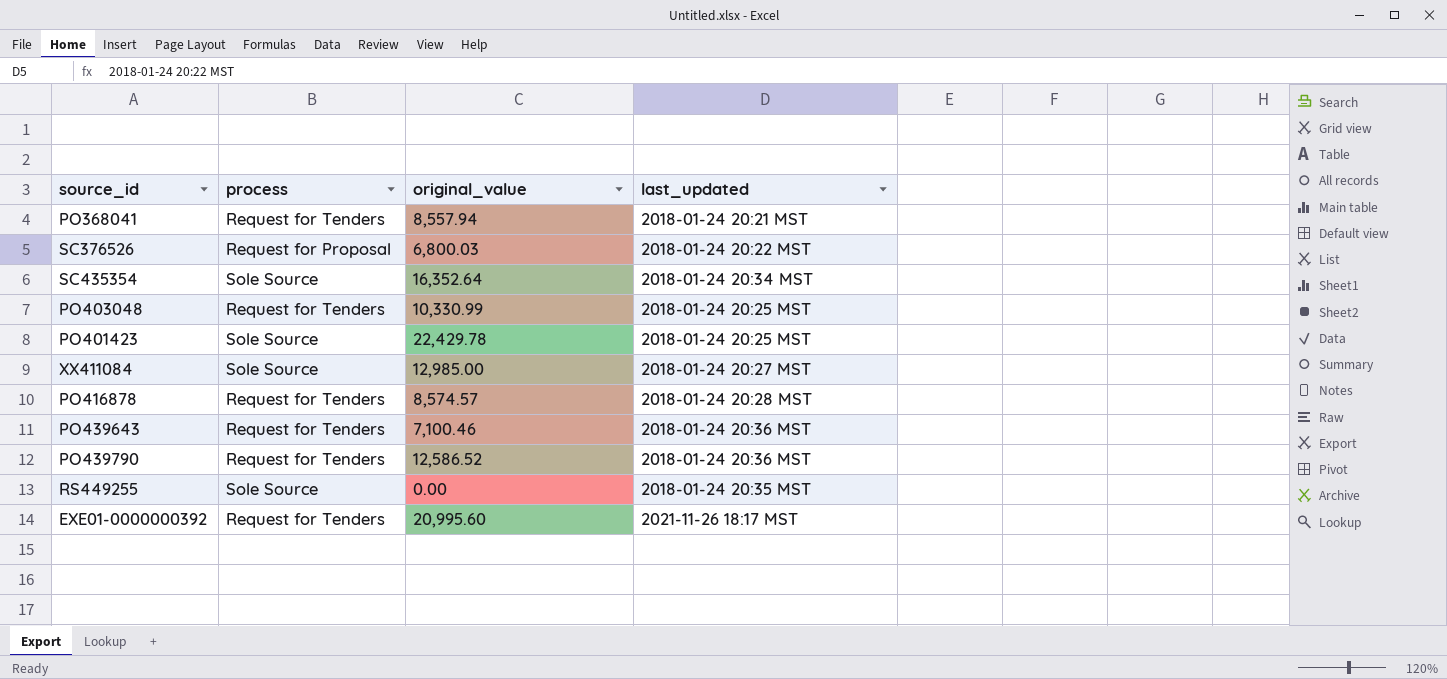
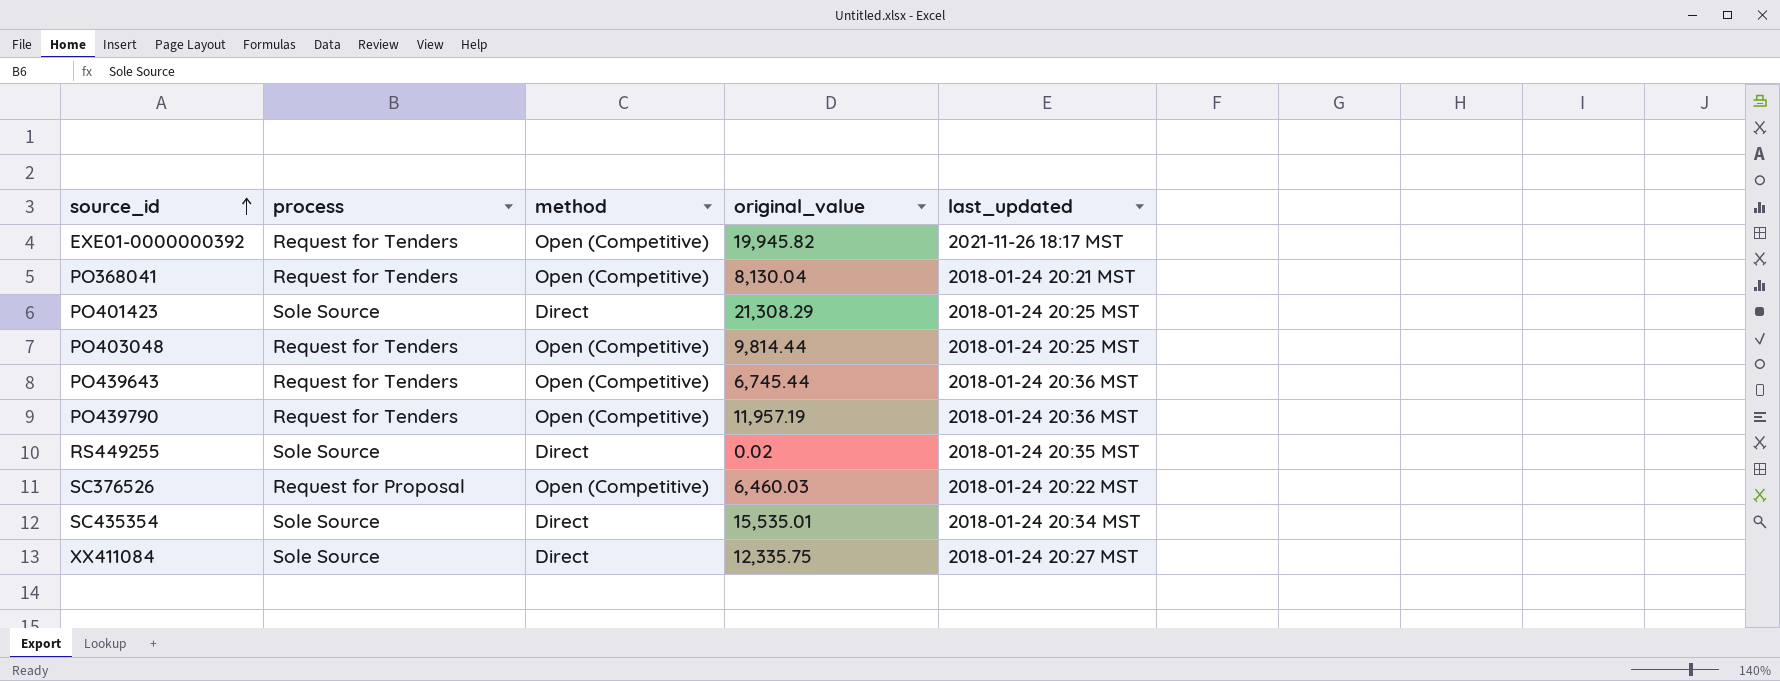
row order: none -> source_id ascending
column method | position: none -> 3
row PO416878: Request for Tenders | 8,574.57 | 2018-01-24 20:28 MST -> none
EXE01-0000000392 | original_value: 20,995.60 -> 19,945.82
PO368041 | original_value: 8,557.94 -> 8,130.04
PO401423 | original_value: 22,429.78 -> 21,308.29
PO403048 | original_value: 10,330.99 -> 9,814.44
PO439643 | original_value: 7,100.46 -> 6,745.44
PO439790 | original_value: 12,586.52 -> 11,957.19
RS449255 | original_value: 0.00 -> 0.02
SC376526 | original_value: 6,800.03 -> 6,460.03
SC435354 | original_value: 16,352.64 -> 15,535.01
XX411084 | original_value: 12,985.00 -> 12,335.75

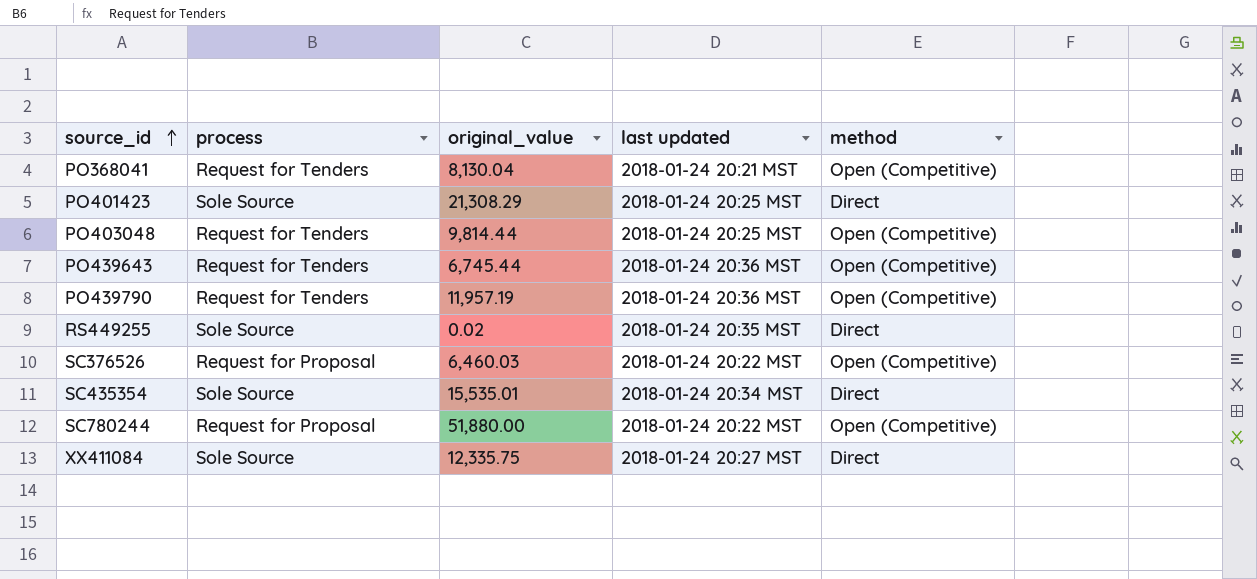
column name: last_updated -> last updated
column method | position: 3 -> 5
row EXE01-0000000392: Request for Tenders | Open (Competitive) | 19,945.82 | 2021-11-26 18:17 MST -> none
row SC780244: none -> Request for Proposal | 51,880.00 | 2018-01-24 20:22 MST | Open (Competitive)

